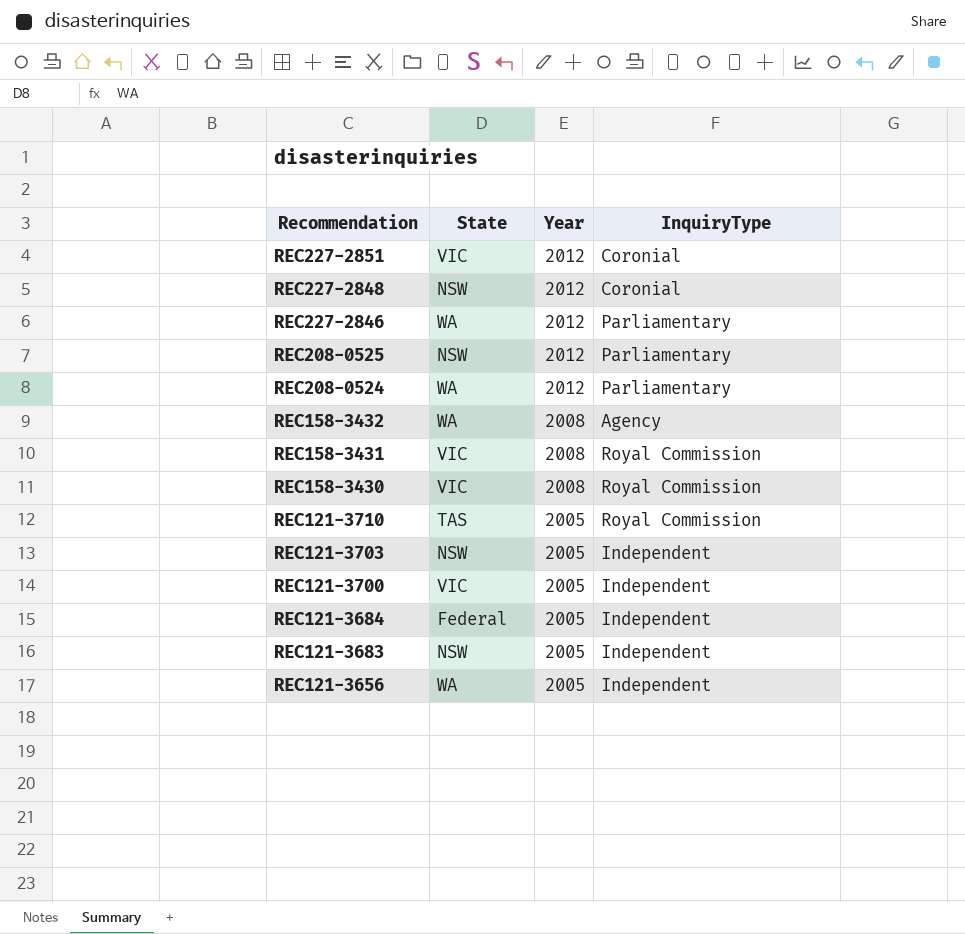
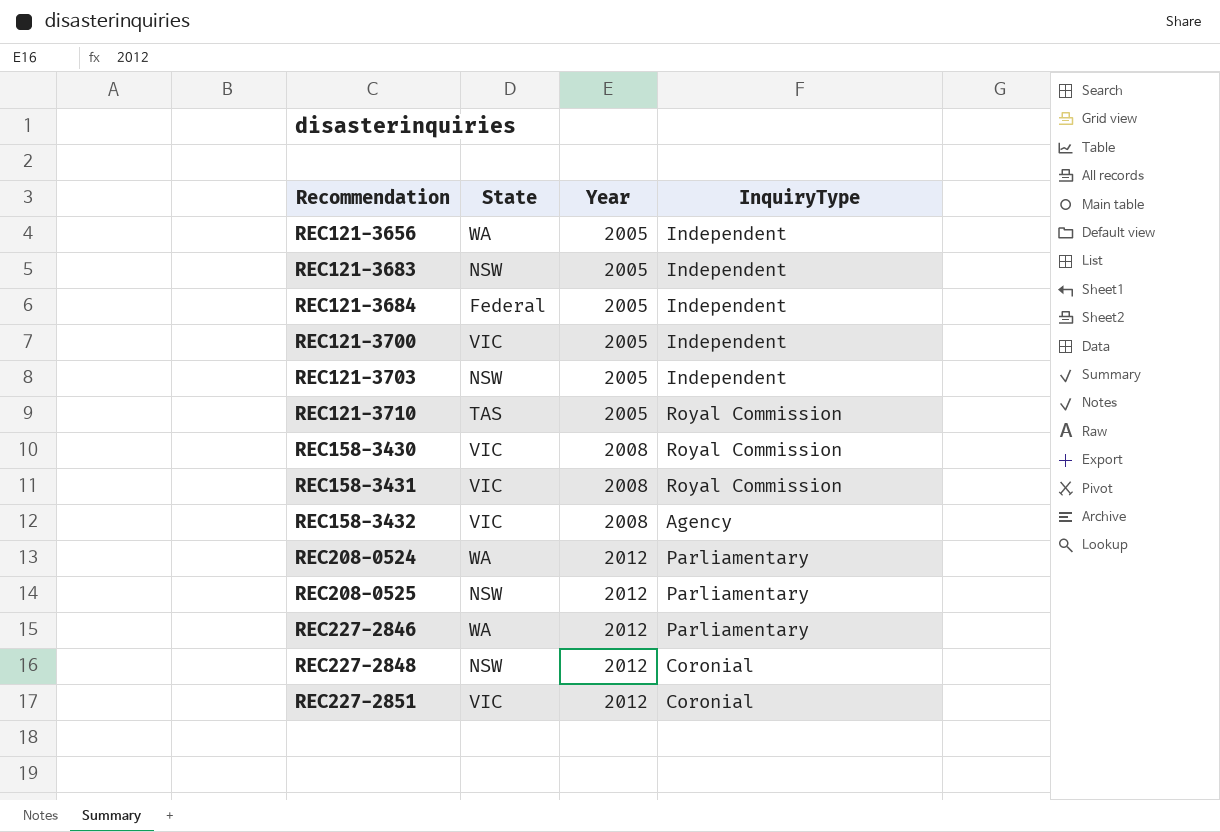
row order: Recommendation descending -> Recommendation ascending
REC158-3432 | State: WA -> VIC

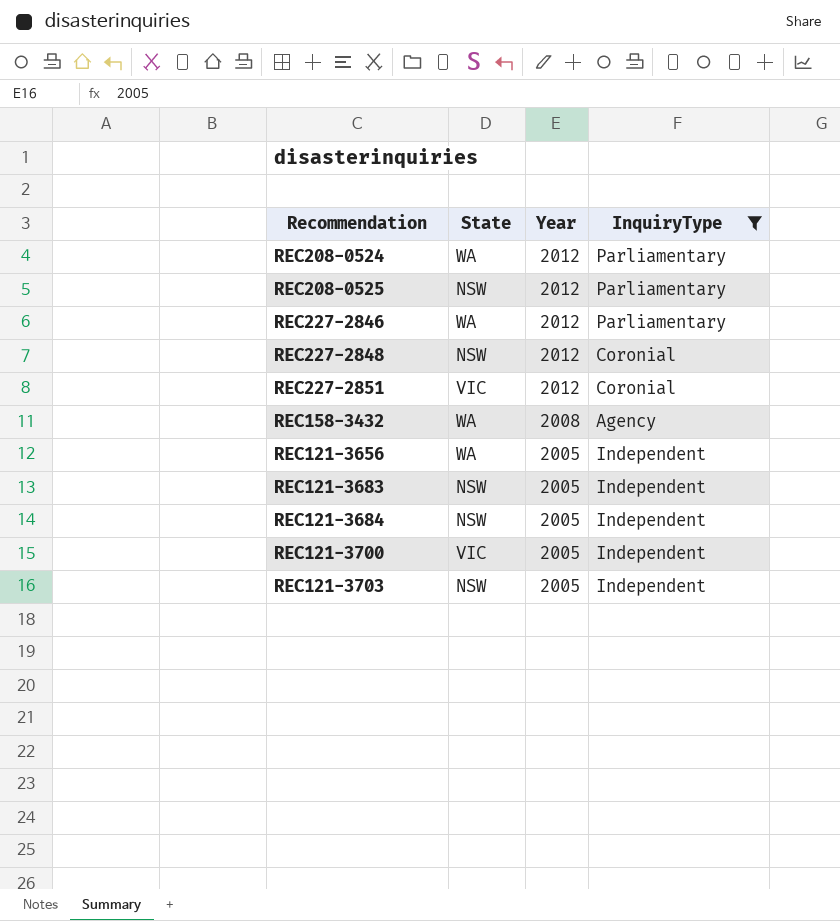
filter: none -> InquiryType != Royal Commission
row order: Recommendation ascending -> Year descending
REC158-3432 | State: VIC -> WA
REC121-3684 | State: Federal -> NSW

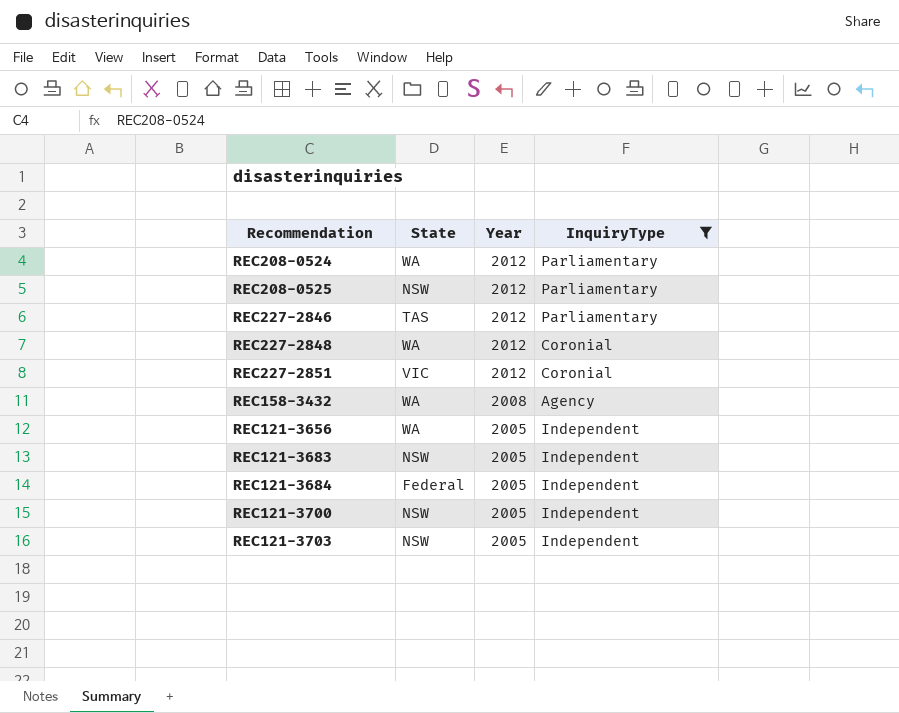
REC227-2846 | State: WA -> TAS
REC227-2848 | State: NSW -> WA
REC121-3684 | State: NSW -> Federal
REC121-3700 | State: VIC -> NSW

